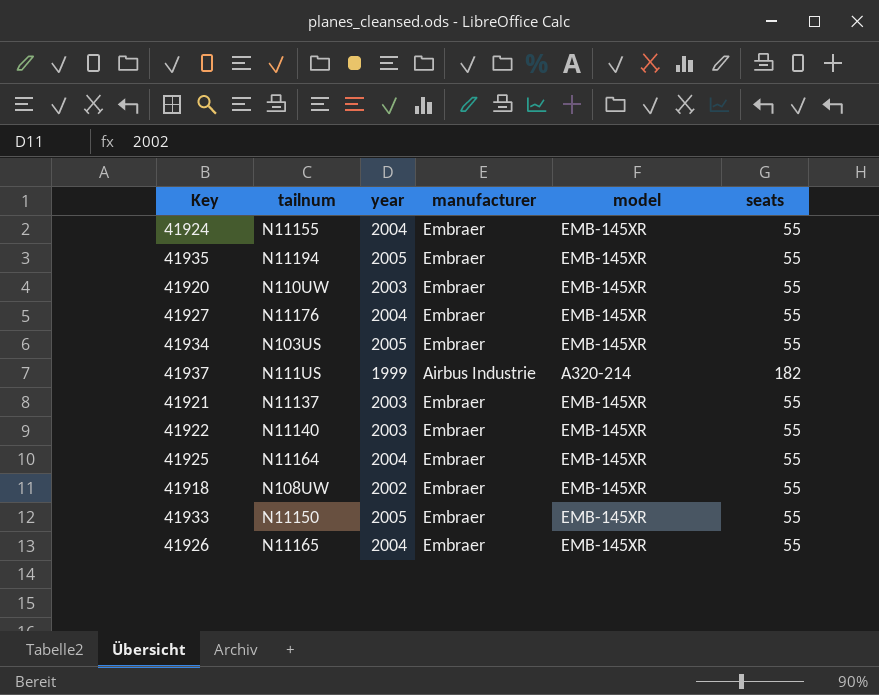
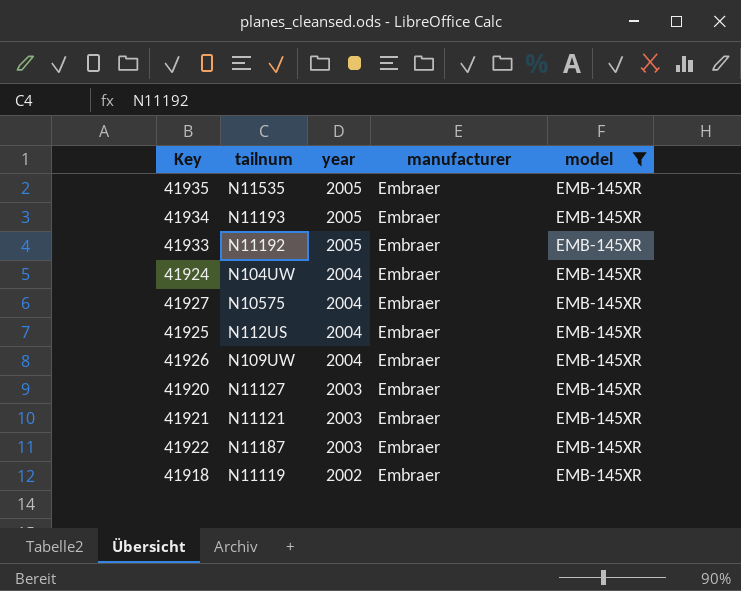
filter: none -> model = EMB-145XR
row order: none -> year descending
column seats | position: 6 -> none
41935 | tailnum: N11194 -> N11535
41934 | tailnum: N103US -> N11193
41933 | tailnum: N11150 -> N11192
41924 | tailnum: N11155 -> N104UW
41927 | tailnum: N11176 -> N10575
41925 | tailnum: N11164 -> N112US
41926 | tailnum: N11165 -> N109UW
41920 | tailnum: N110UW -> N11127
41921 | tailnum: N11137 -> N11121
41922 | tailnum: N11140 -> N11187
41918 | tailnum: N108UW -> N11119

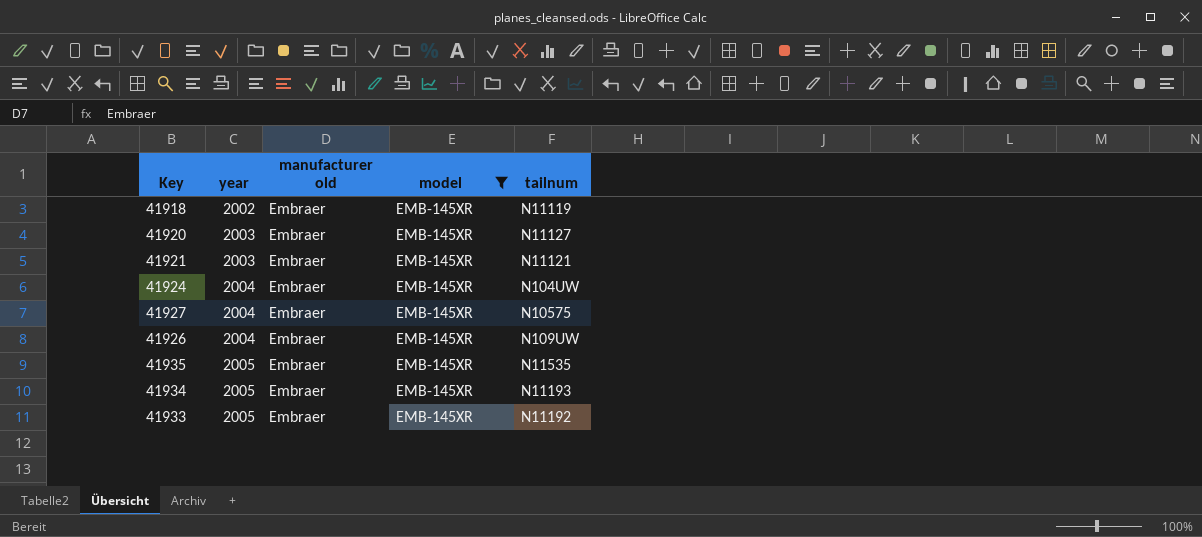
row order: year descending -> year ascending
column name: manufacturer -> manufacturer old
column tailnum | position: 2 -> 5
row 41925: N112US | 2004 | Embraer | EMB-145XR -> none
row 41922: N11187 | 2003 | Embraer | EMB-145XR -> none

